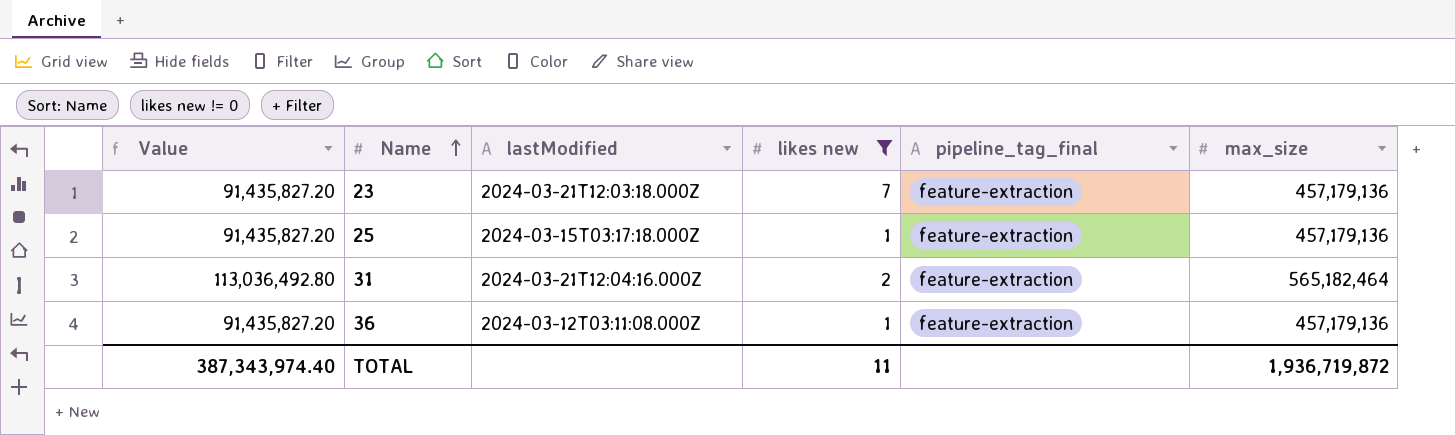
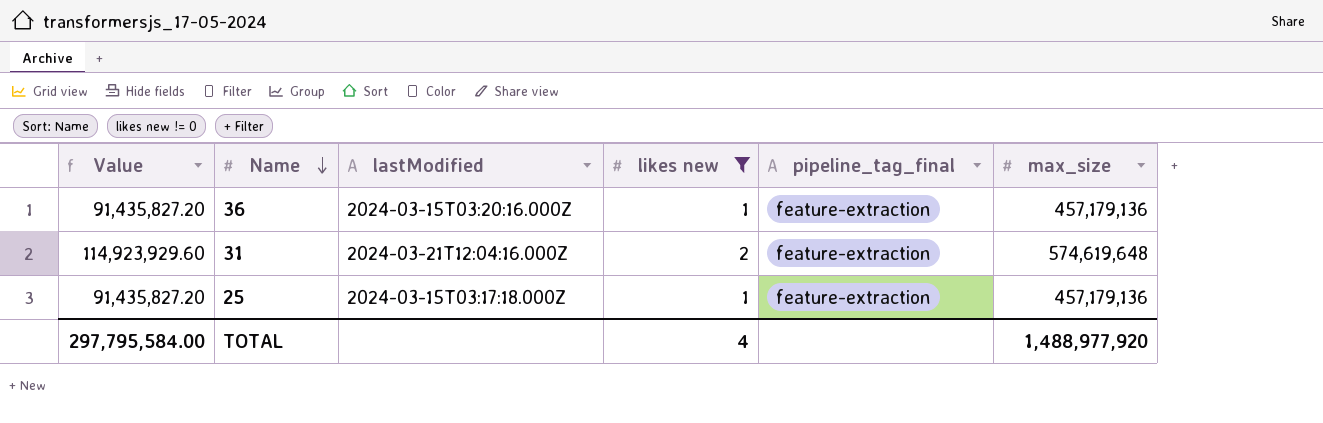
row order: Name ascending -> Name descending
row 23: 91,435,827.20 | 2024-03-21T12:03:18.000Z | 7 | feature-extraction | 457,179,136 -> none
36 | lastModified: 2024-03-12T03:11:08.000Z -> 2024-03-15T03:20:16.000Z
31 | Value: 113,036,492.80 -> 114,923,929.60
31 | max_size: 565,182,464 -> 574,619,648
TOTAL | Value: 387,343,974.40 -> 297,795,584.00
TOTAL | likes new: 11 -> 4
TOTAL | max_size: 1,936,719,872 -> 1,488,977,920

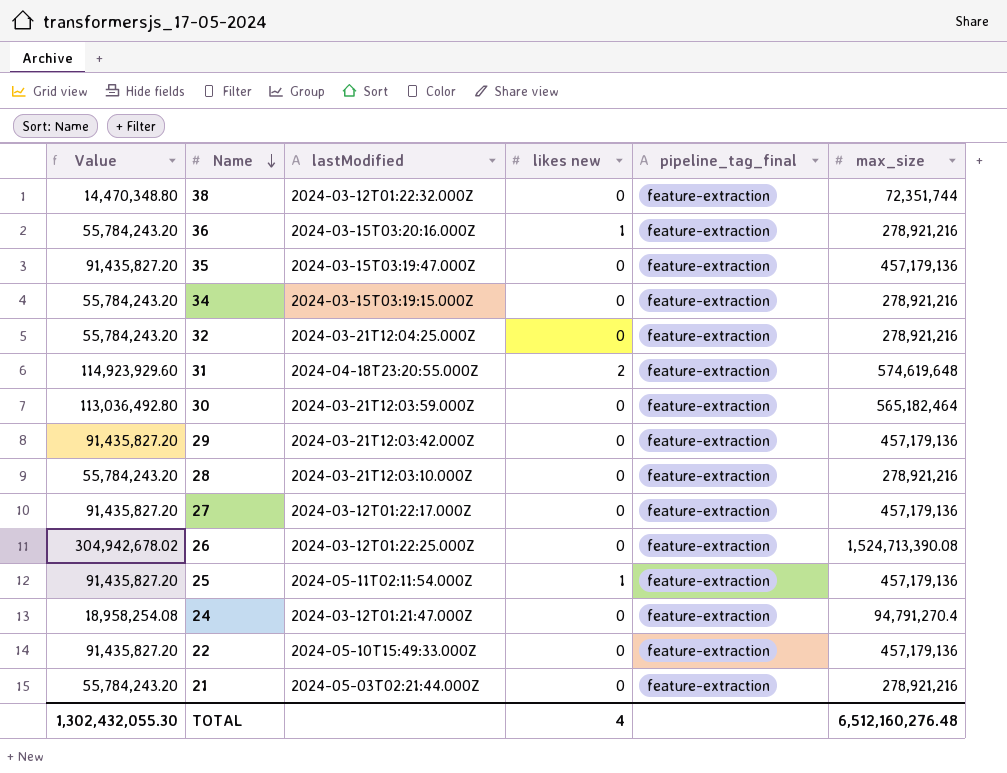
filter: likes new != 0 -> none
36 | Value: 91,435,827.20 -> 55,784,243.20
36 | max_size: 457,179,136 -> 278,921,216
31 | lastModified: 2024-03-21T12:04:16.000Z -> 2024-04-18T23:20:55.000Z
25 | lastModified: 2024-03-15T03:17:18.000Z -> 2024-05-11T02:11:54.000Z
TOTAL | Value: 297,795,584.00 -> 1,302,432,055.30
TOTAL | max_size: 1,488,977,920 -> 6,512,160,276.48

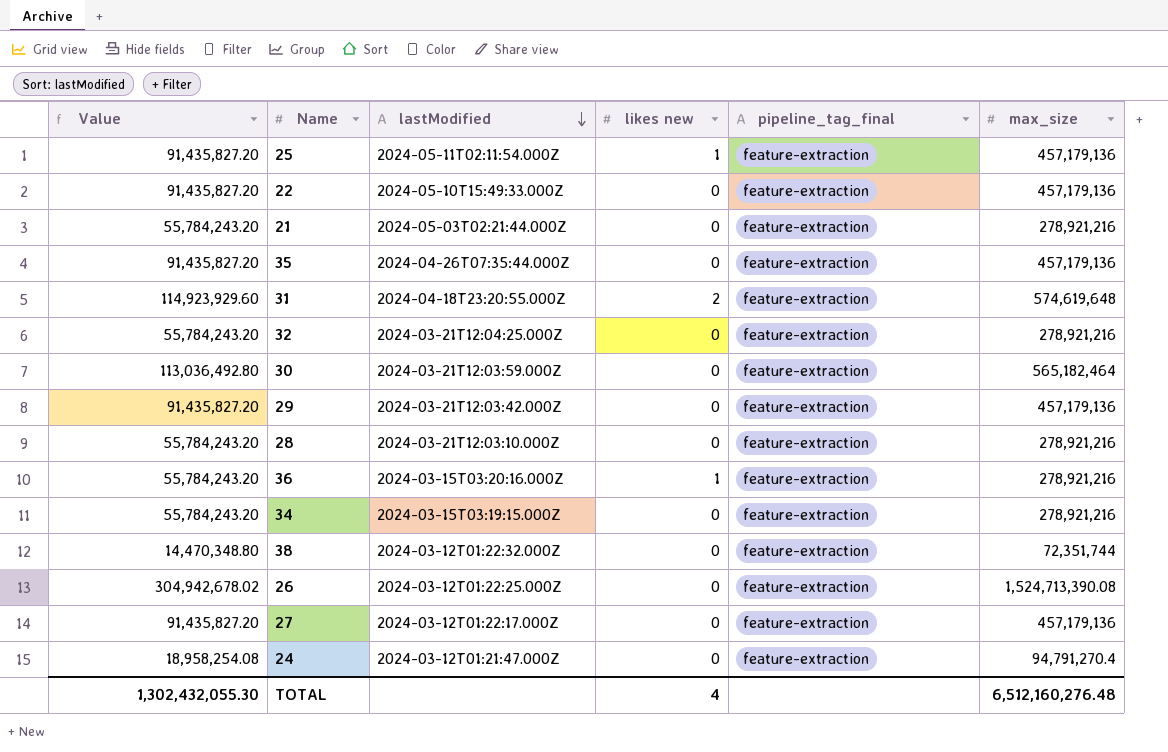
row order: Name descending -> lastModified descending
35 | lastModified: 2024-03-15T03:19:47.000Z -> 2024-04-26T07:35:44.000Z

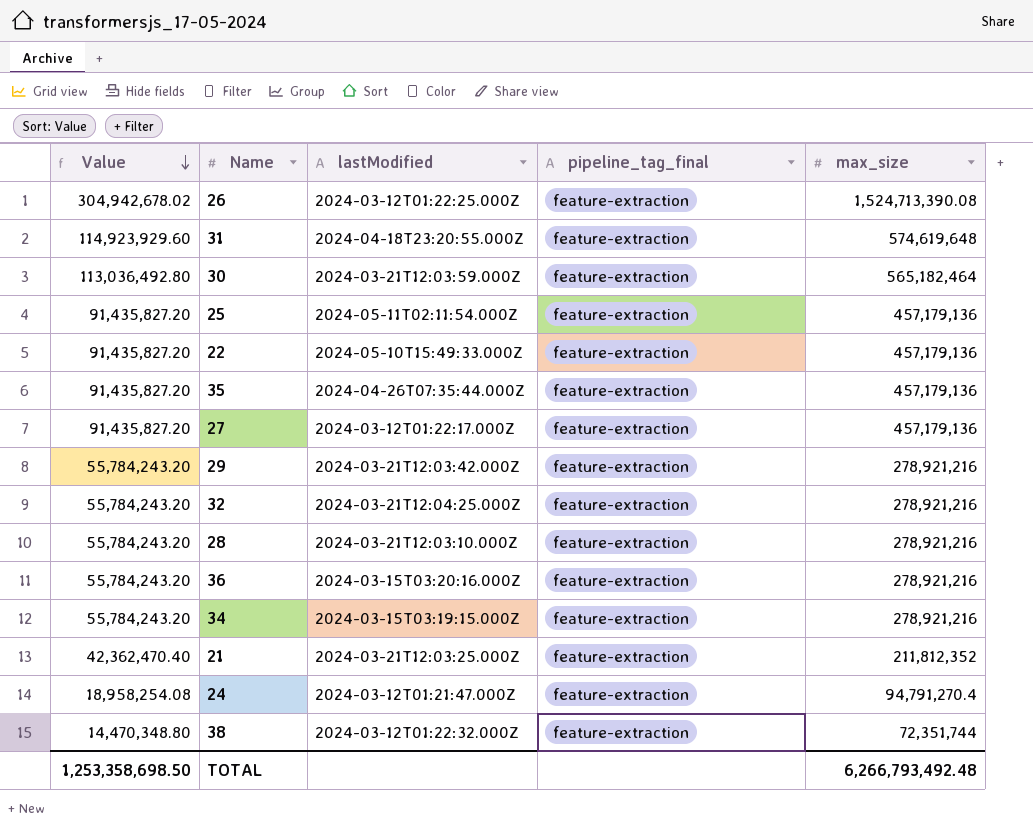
row order: lastModified descending -> Value descending
column likes new | position: 4 -> none
29 | Value: 91,435,827.20 -> 55,784,243.20
29 | max_size: 457,179,136 -> 278,921,216
21 | Value: 55,784,243.20 -> 42,362,470.40
21 | lastModified: 2024-05-03T02:21:44.000Z -> 2024-03-21T12:03:25.000Z
21 | max_size: 278,921,216 -> 211,812,352
TOTAL | Value: 1,302,432,055.30 -> 1,253,358,698.50
TOTAL | max_size: 6,512,160,276.48 -> 6,266,793,492.48

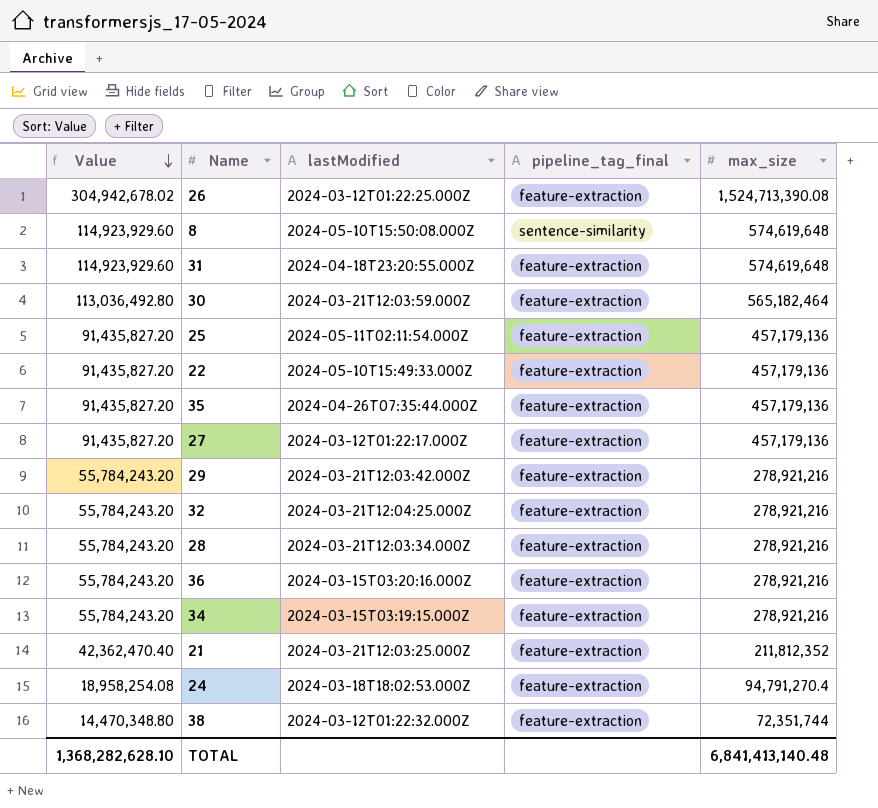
row 8: none -> 114,923,929.60 | 2024-05-10T15:50:08.000Z | sentence-similarity | 574,619,648
28 | lastModified: 2024-03-21T12:03:10.000Z -> 2024-03-21T12:03:34.000Z
24 | lastModified: 2024-03-12T01:21:47.000Z -> 2024-03-18T18:02:53.000Z
TOTAL | Value: 1,253,358,698.50 -> 1,368,282,628.10
TOTAL | max_size: 6,266,793,492.48 -> 6,841,413,140.48

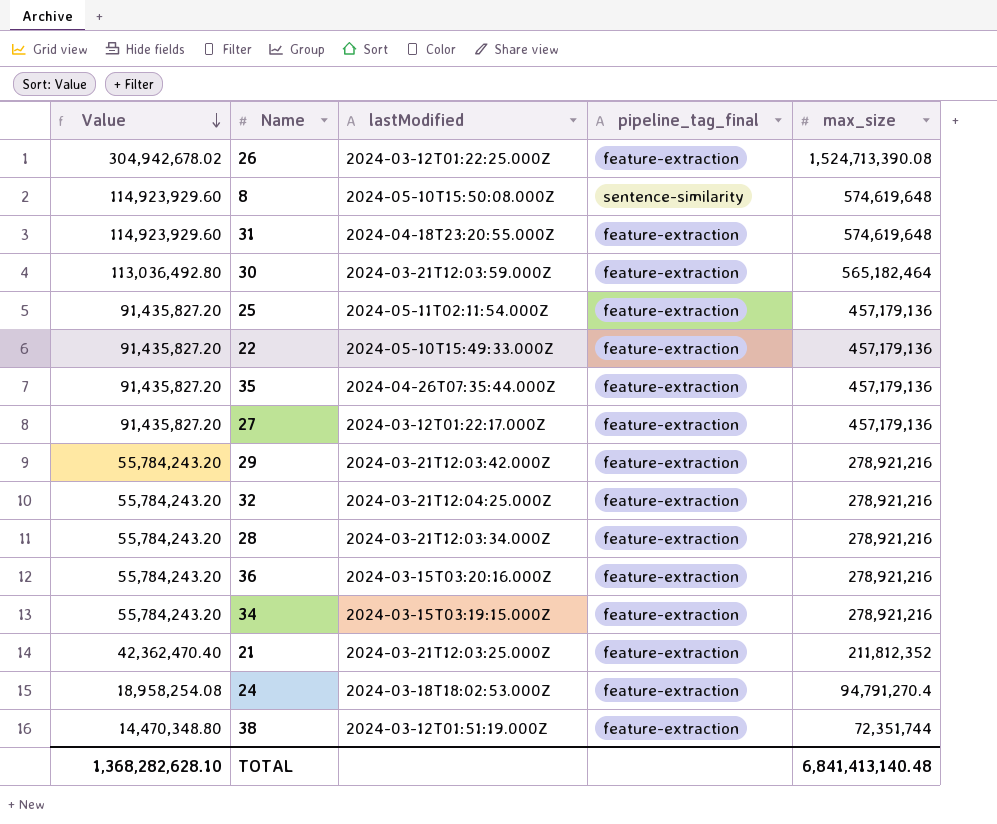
38 | lastModified: 2024-03-12T01:22:32.000Z -> 2024-03-12T01:51:19.000Z

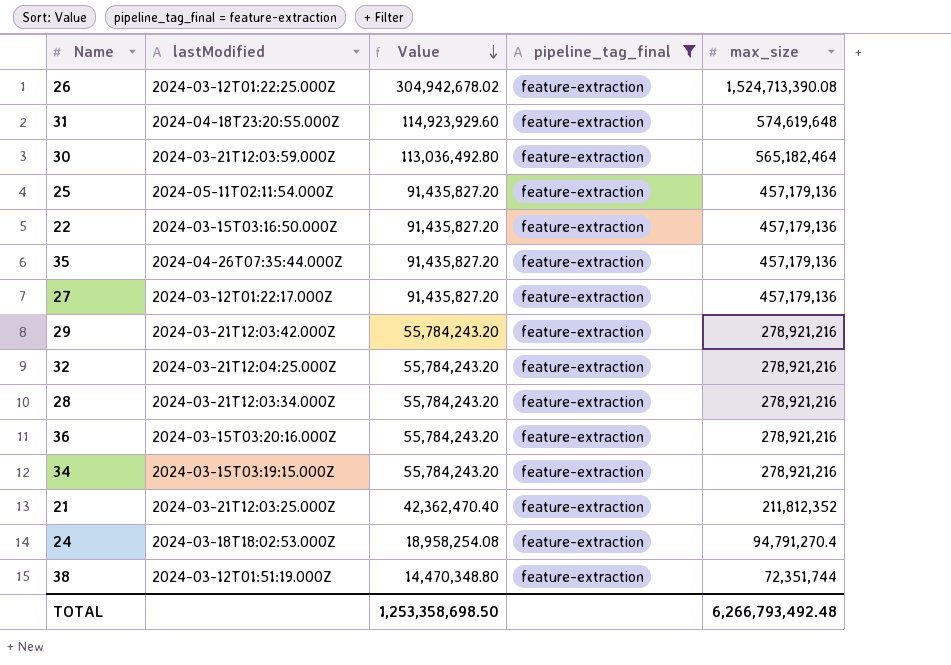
filter: none -> pipeline_tag_final = feature-extraction
column Value | position: 1 -> 3
22 | lastModified: 2024-05-10T15:49:33.000Z -> 2024-03-15T03:16:50.000Z
TOTAL | Value: 1,368,282,628.10 -> 1,253,358,698.50
TOTAL | max_size: 6,841,413,140.48 -> 6,266,793,492.48

